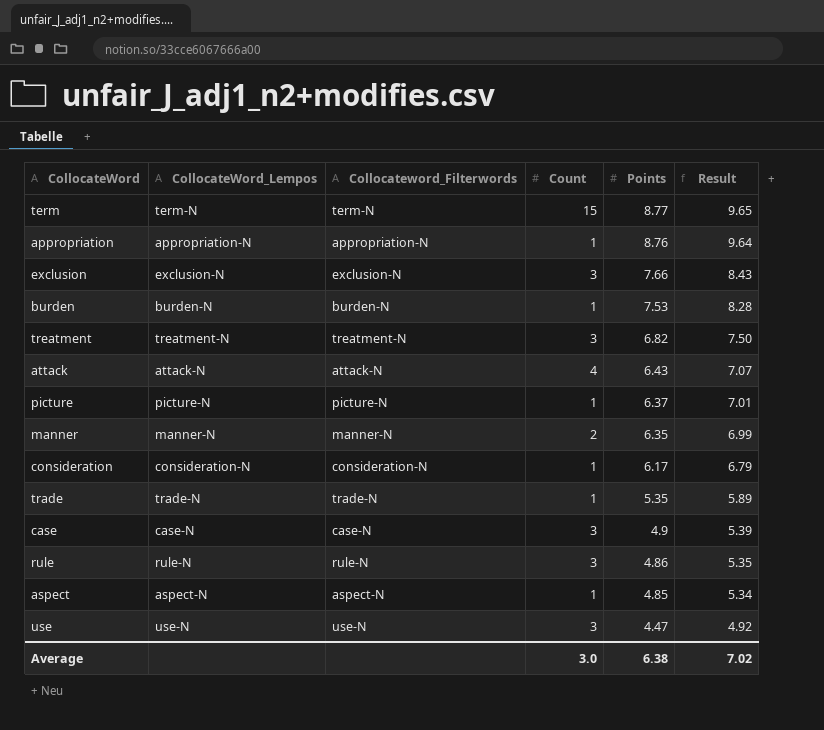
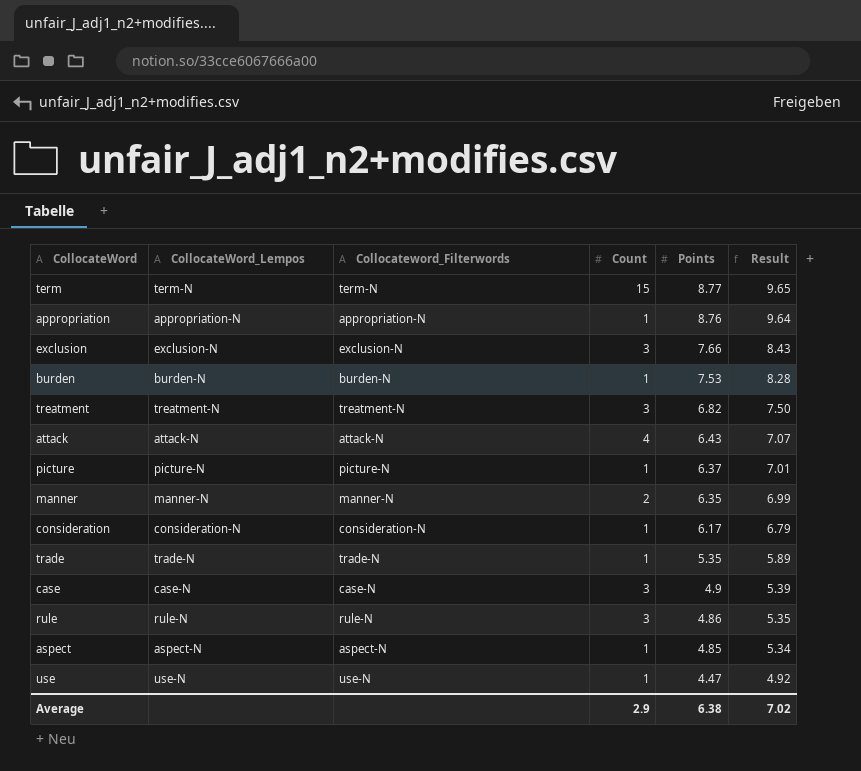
use | Count: 3 -> 1
Average | Count: 3.0 -> 2.9

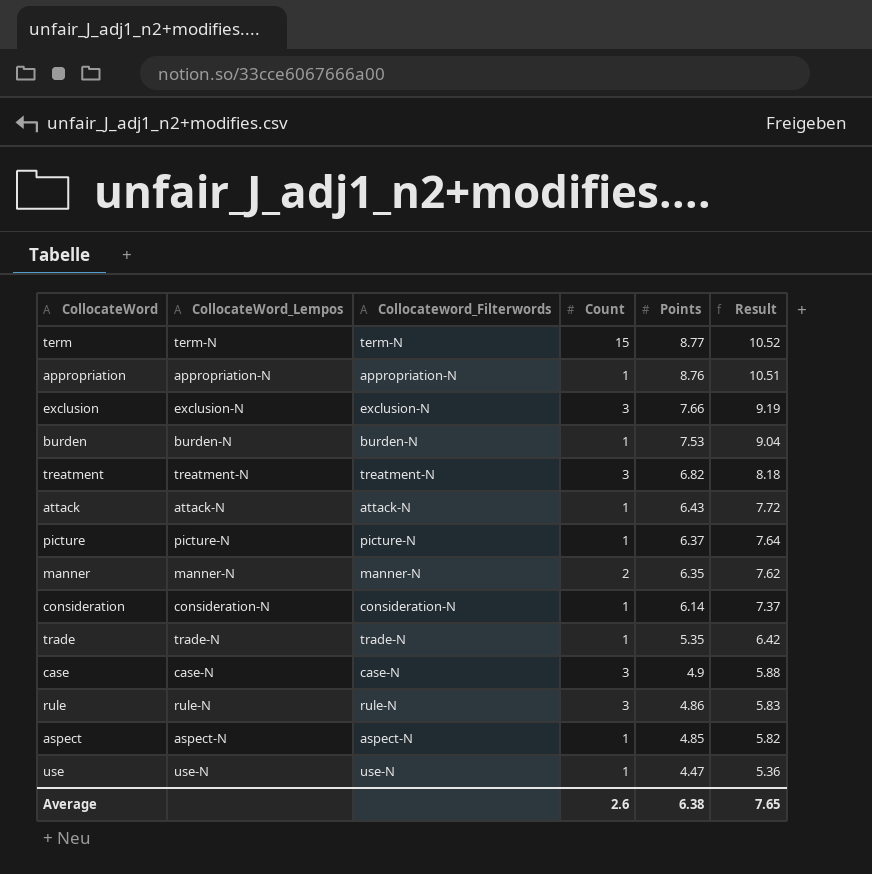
column Result | formula: [Points] * 1.1 -> [Points] * 1.2
attack | Count: 4 -> 1
consideration | Points: 6.17 -> 6.14
Average | Count: 2.9 -> 2.6
Average | Result: 7.02 -> 7.65

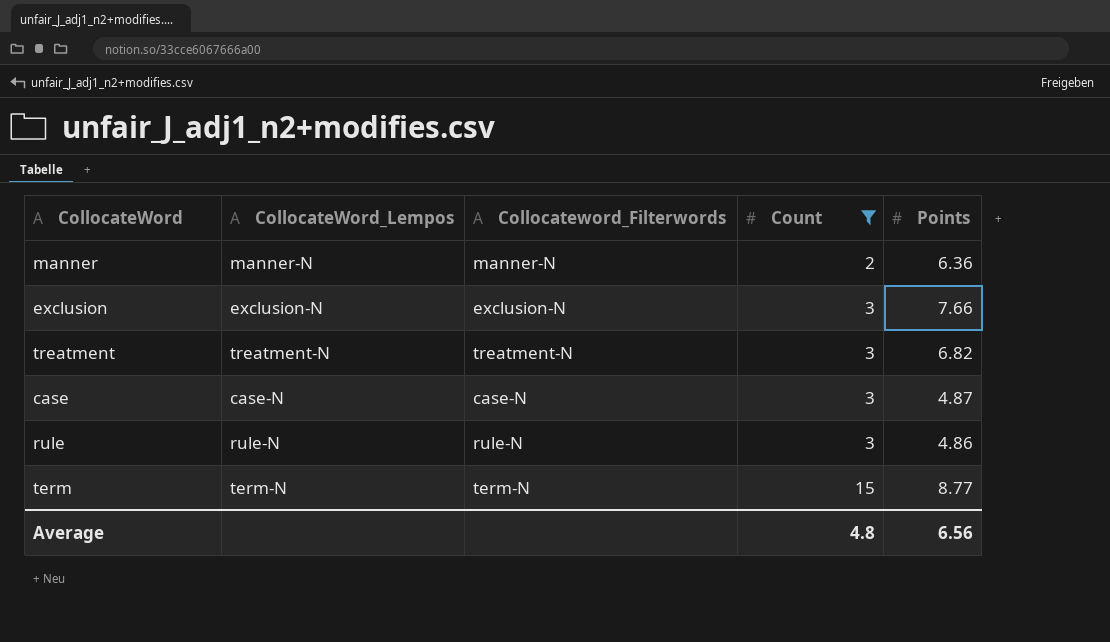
filter: none -> Count != 1
row order: Points descending -> Count ascending
column Result | formula: [Points] * 1.2 -> none
manner | Points: 6.35 -> 6.36
case | Points: 4.9 -> 4.87
Average | Count: 2.6 -> 4.8
Average | Points: 6.38 -> 6.56

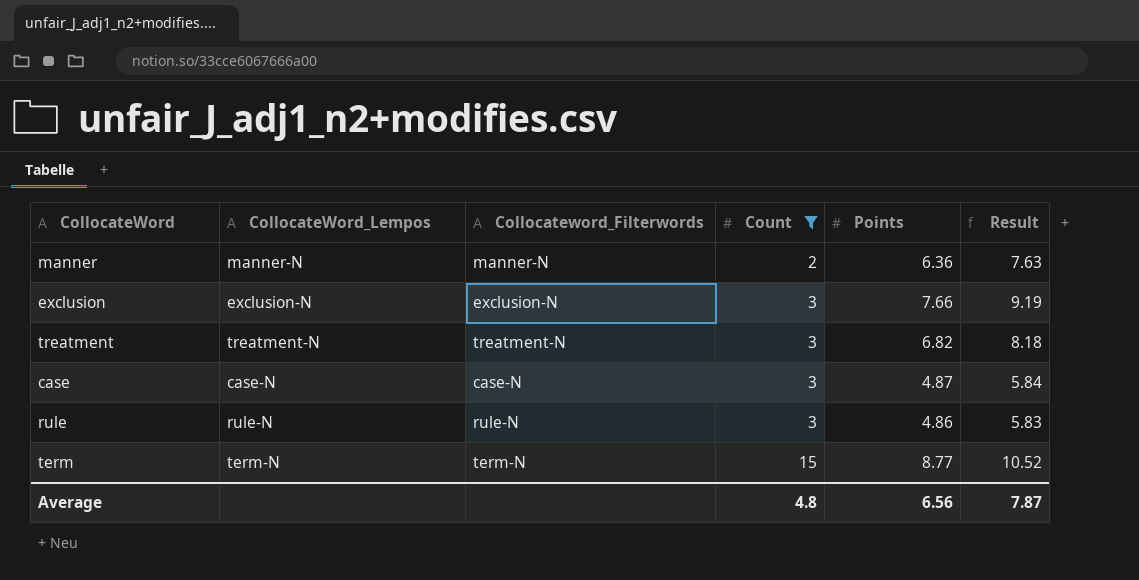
column Result | formula: none -> [Points] * 1.2

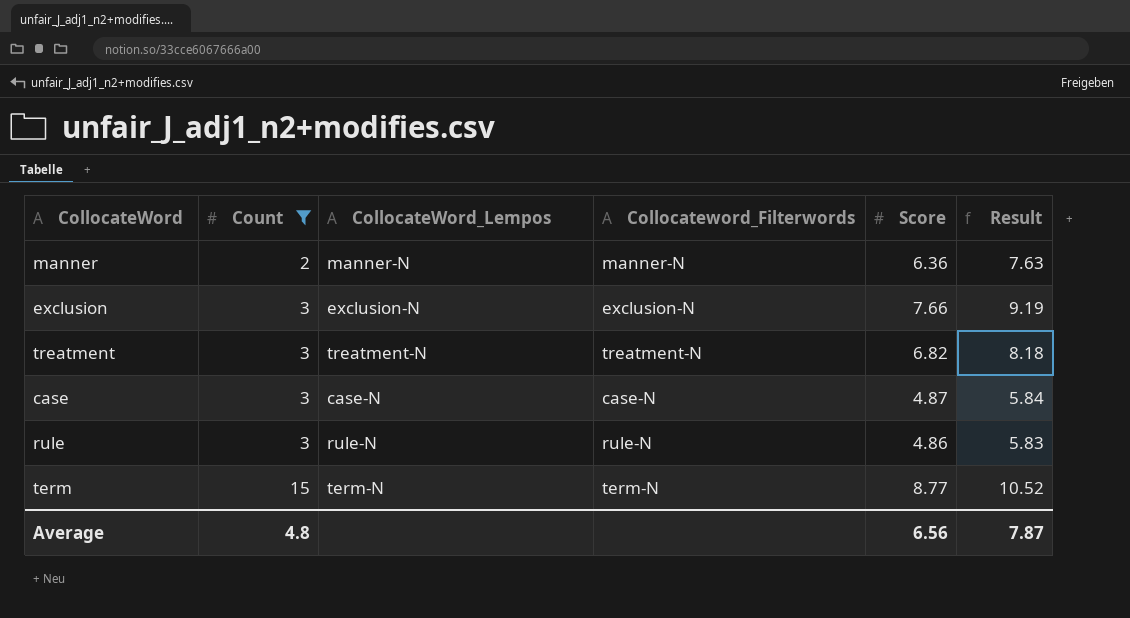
column Count | position: 4 -> 2
column name: Points -> Score

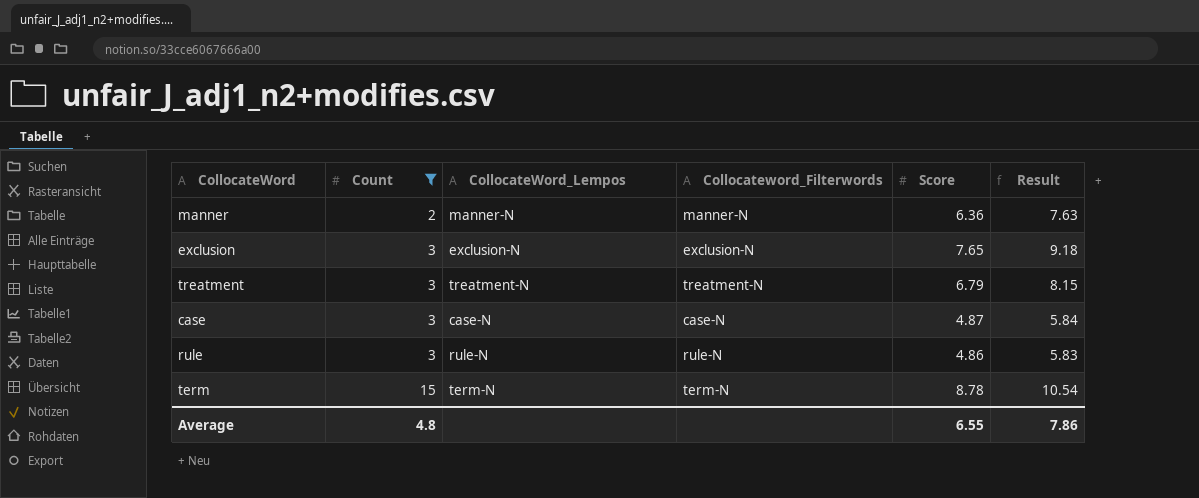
exclusion | Score: 7.66 -> 7.65
exclusion | Result: 9.19 -> 9.18
treatment | Score: 6.82 -> 6.79
treatment | Result: 8.18 -> 8.15
term | Score: 8.77 -> 8.78
term | Result: 10.52 -> 10.54
Average | Score: 6.56 -> 6.55
Average | Result: 7.87 -> 7.86

